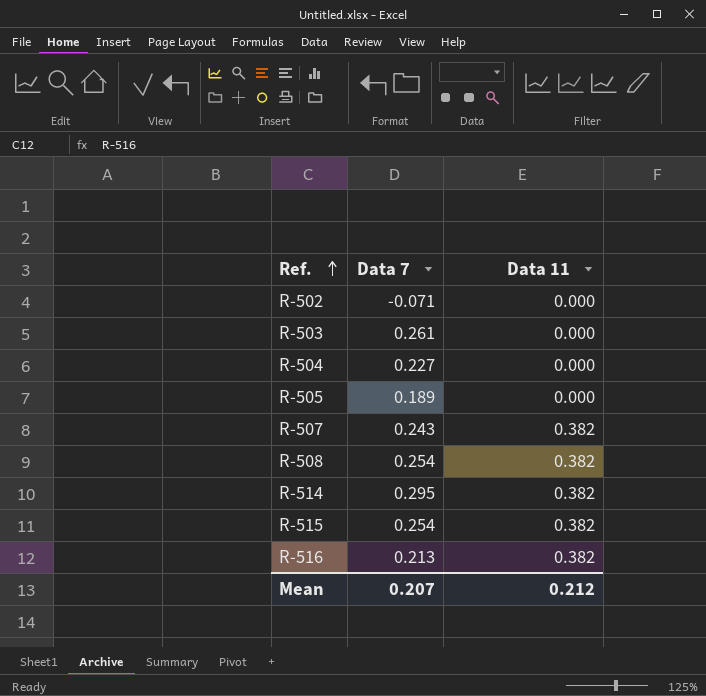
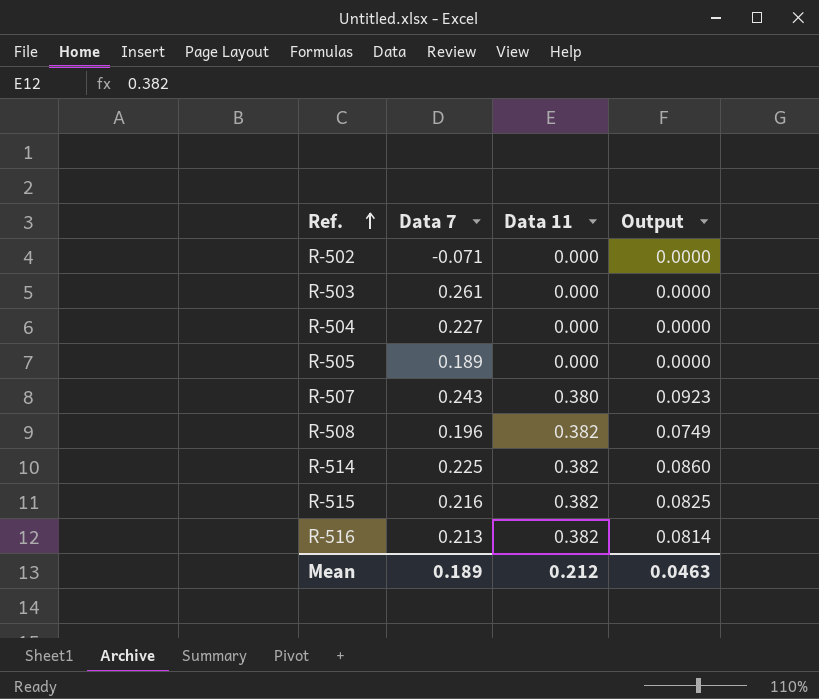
column Output | formula: none -> [Data 7] * [Data 11]
R-507 | Data 11: 0.382 -> 0.380
R-508 | Data 7: 0.254 -> 0.196
R-514 | Data 7: 0.295 -> 0.225
R-515 | Data 7: 0.254 -> 0.216
Mean | Data 7: 0.207 -> 0.189

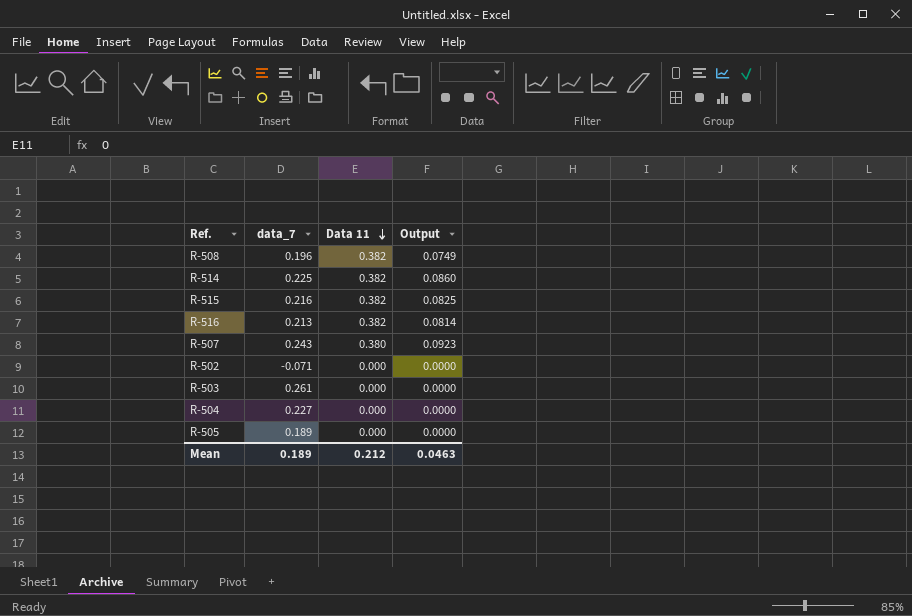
row order: Ref. ascending -> Data 11 descending
column name: Data 7 -> data_7

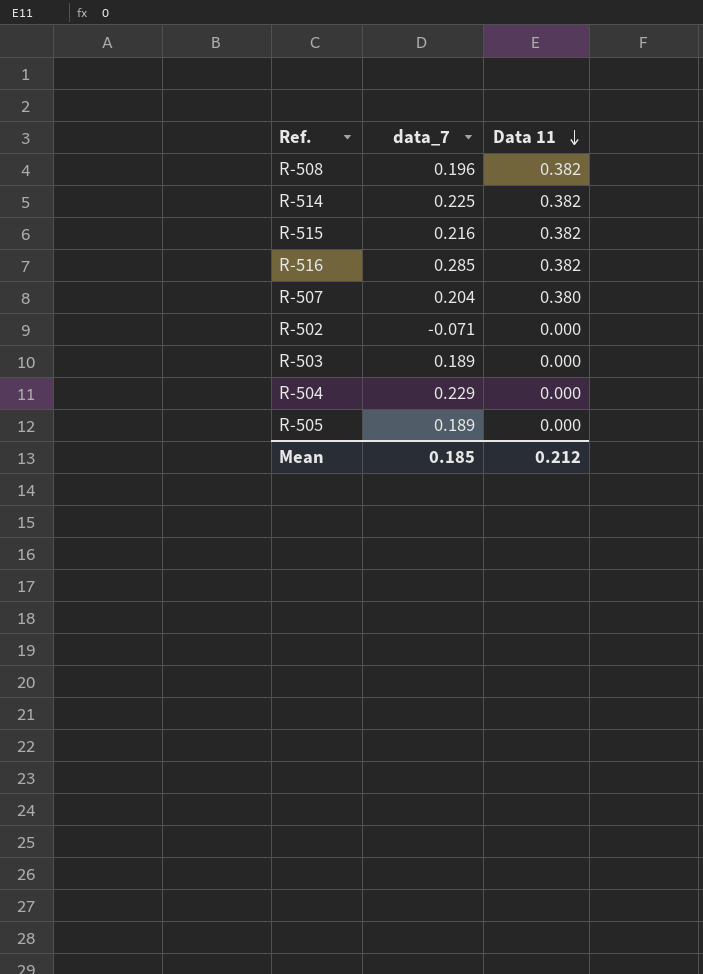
column Output | formula: [data_7] * [Data 11] -> none
R-516 | data_7: 0.213 -> 0.285
R-507 | data_7: 0.243 -> 0.204
R-503 | data_7: 0.261 -> 0.189
R-504 | data_7: 0.227 -> 0.229
Mean | data_7: 0.189 -> 0.185

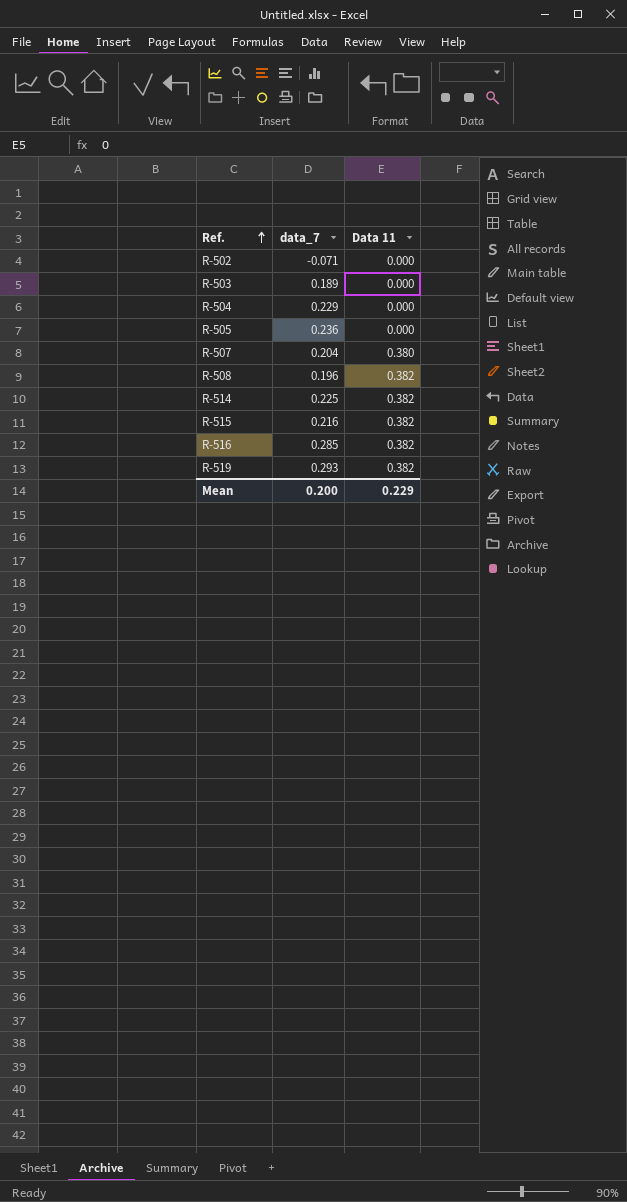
row order: Data 11 descending -> Ref. ascending
R-505 | data_7: 0.189 -> 0.236
row R-519: none -> 0.293 | 0.382
Mean | data_7: 0.185 -> 0.200
Mean | Data 11: 0.212 -> 0.229

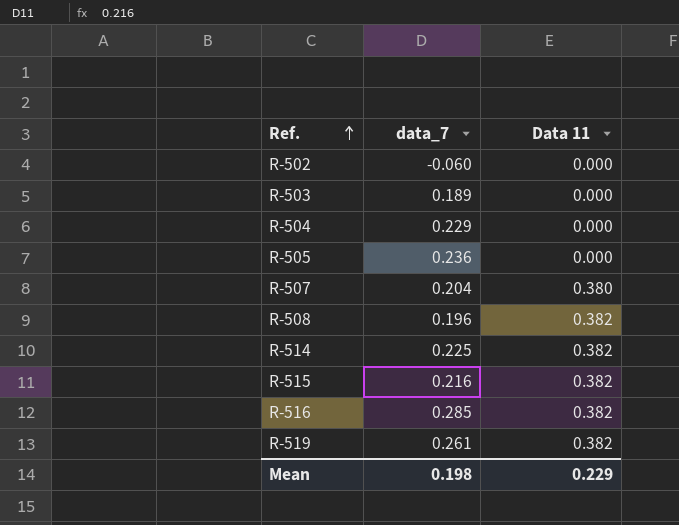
R-502 | data_7: -0.071 -> -0.060
R-519 | data_7: 0.293 -> 0.261
Mean | data_7: 0.200 -> 0.198

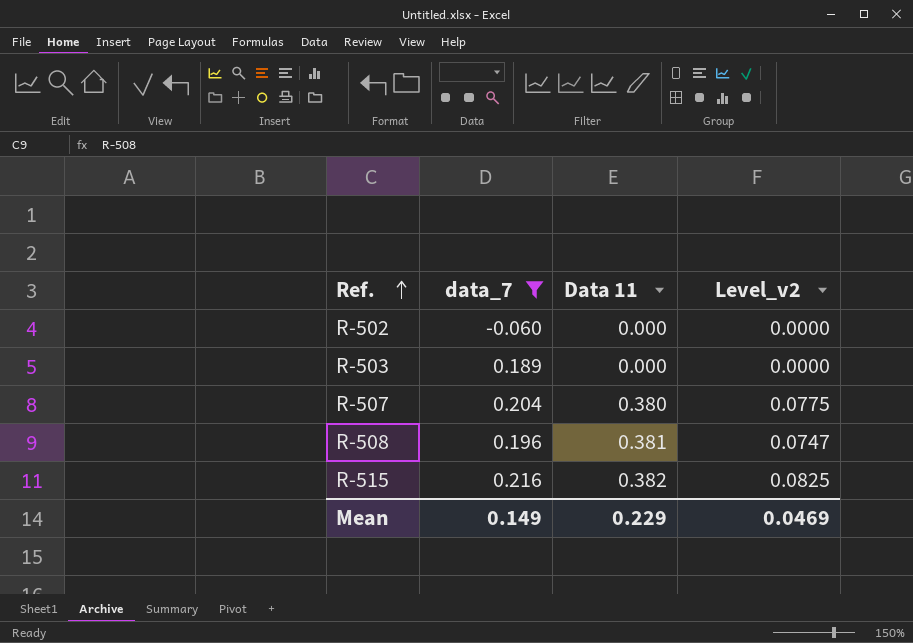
filter: none -> data_7 <= 0.216
column Level_v2 | formula: none -> [data_7] * [Data 11]
R-508 | Data 11: 0.382 -> 0.381
Mean | data_7: 0.198 -> 0.149

